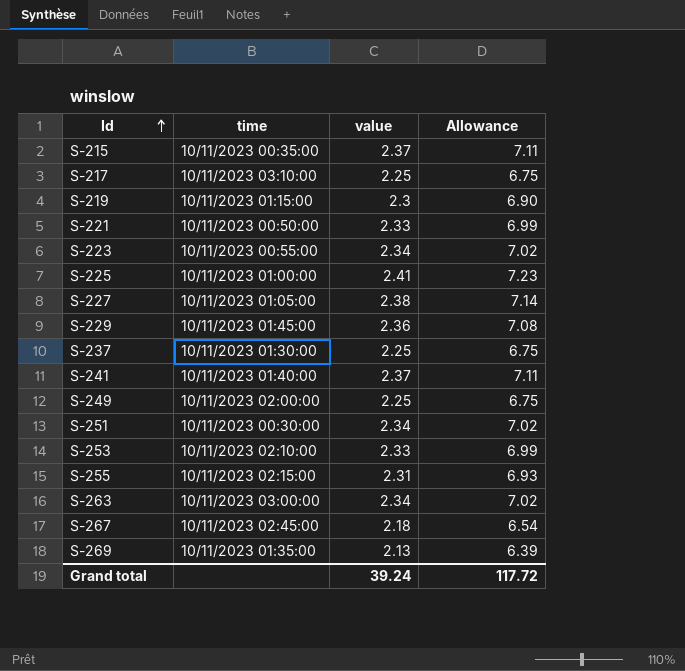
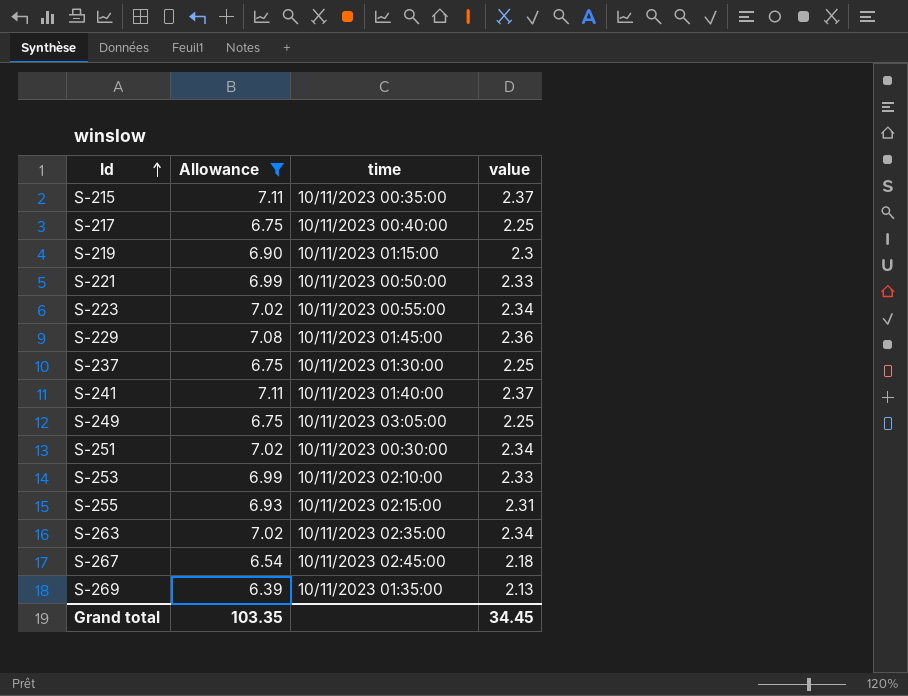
filter: none -> Allowance <= 7.11
column Allowance | position: 4 -> 2
S-217 | time: 10/11/2023 03:10:00 -> 10/11/2023 00:40:00
S-249 | time: 10/11/2023 02:00:00 -> 10/11/2023 03:05:00
S-263 | time: 10/11/2023 03:00:00 -> 10/11/2023 02:35:00
Grand total | Allowance: 117.72 -> 103.35
Grand total | value: 39.24 -> 34.45

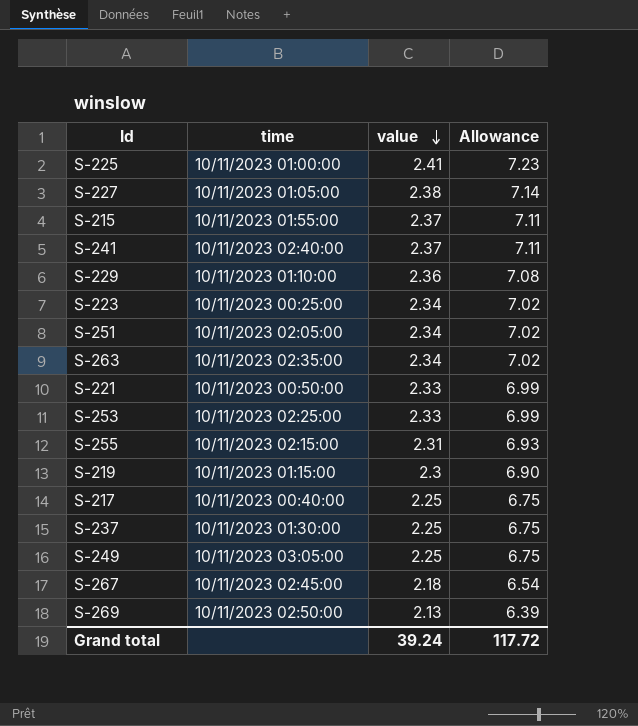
filter: Allowance <= 7.11 -> none
row order: Id ascending -> value descending
column Allowance | position: 2 -> 4
S-215 | time: 10/11/2023 00:35:00 -> 10/11/2023 01:55:00
S-241 | time: 10/11/2023 01:40:00 -> 10/11/2023 02:40:00
S-229 | time: 10/11/2023 01:45:00 -> 10/11/2023 01:10:00
S-223 | time: 10/11/2023 00:55:00 -> 10/11/2023 00:25:00
S-251 | time: 10/11/2023 00:30:00 -> 10/11/2023 02:05:00
S-253 | time: 10/11/2023 02:10:00 -> 10/11/2023 02:25:00
S-269 | time: 10/11/2023 01:35:00 -> 10/11/2023 02:50:00
Grand total | value: 34.45 -> 39.24
Grand total | Allowance: 103.35 -> 117.72

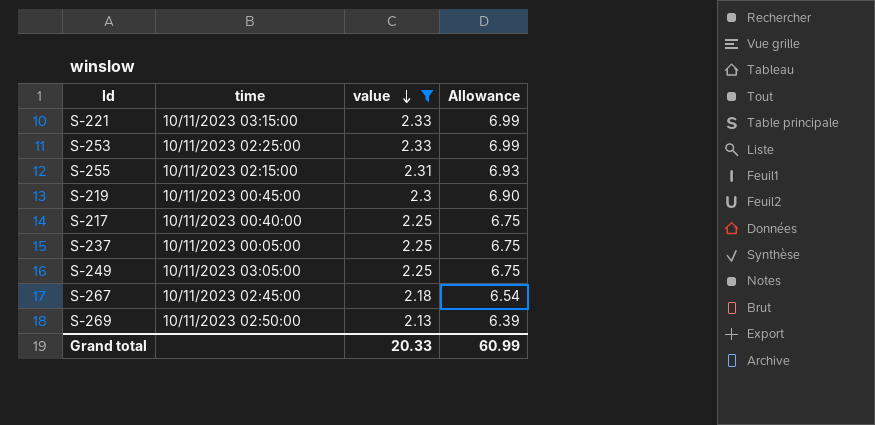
filter: none -> value <= 2.33
S-221 | time: 10/11/2023 00:50:00 -> 10/11/2023 03:15:00
S-219 | time: 10/11/2023 01:15:00 -> 10/11/2023 00:45:00
S-237 | time: 10/11/2023 01:30:00 -> 10/11/2023 00:05:00
Grand total | value: 39.24 -> 20.33
Grand total | Allowance: 117.72 -> 60.99

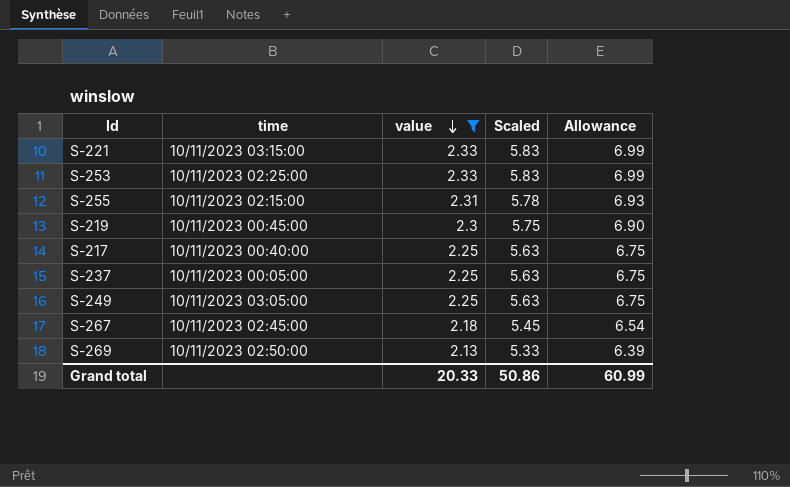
column Scaled | formula: none -> [value] * 2.5

